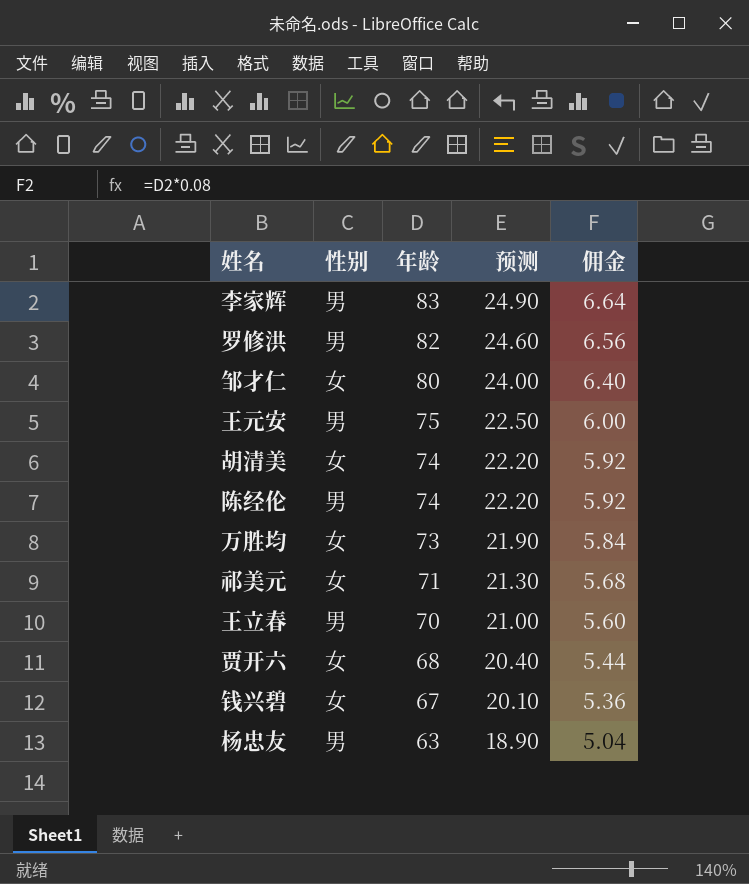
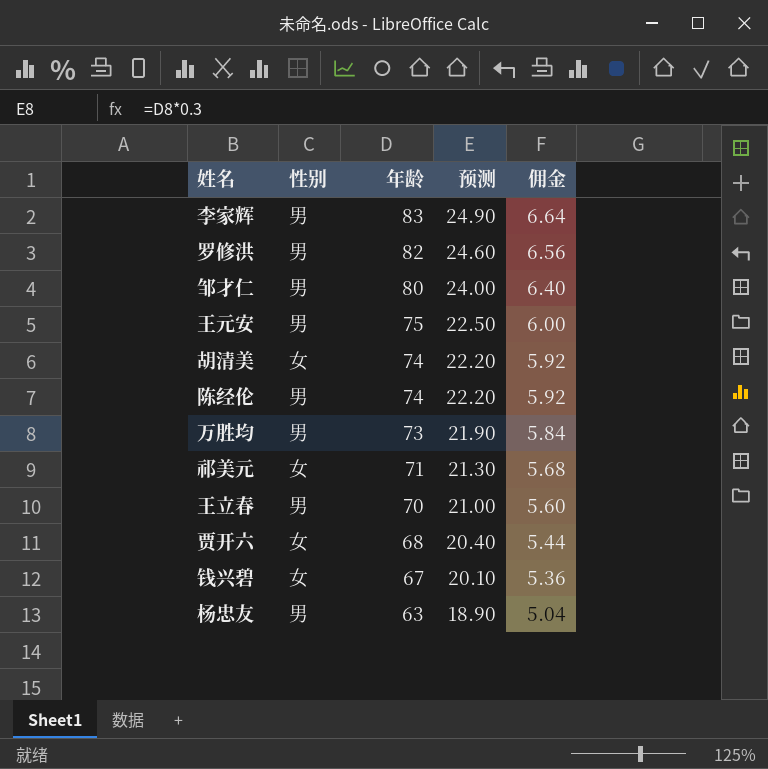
邹才仁 | 性别: 女 -> 男
万胜均 | 性别: 女 -> 男

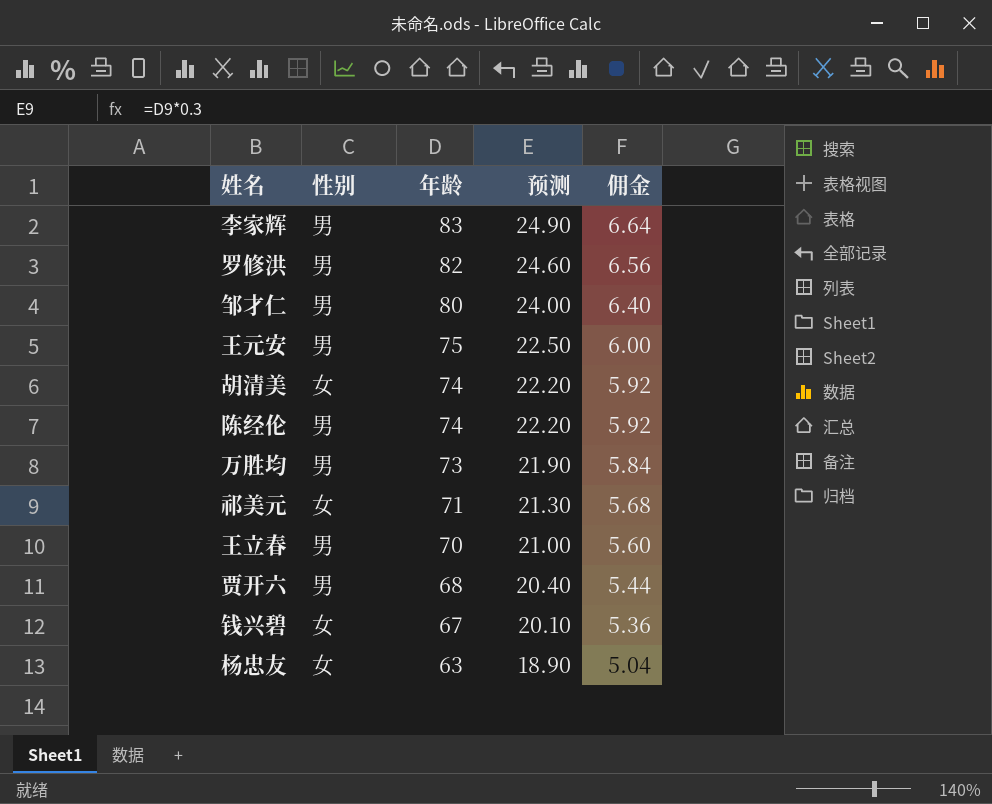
贾开六 | 性别: 女 -> 男
杨忠友 | 性别: 男 -> 女

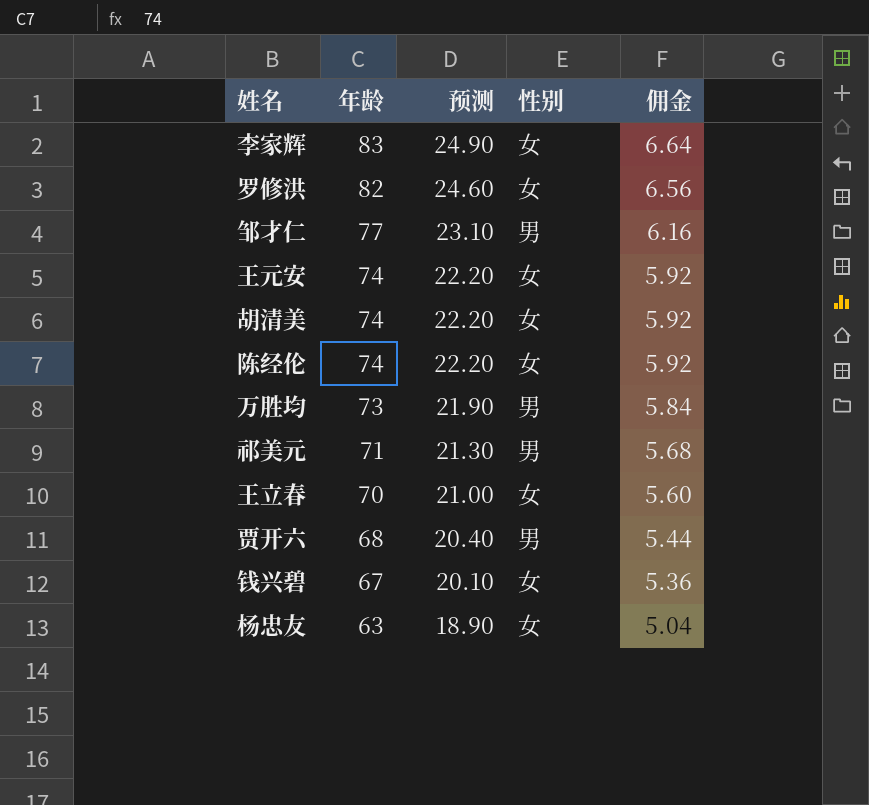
column 性别 | position: 2 -> 4
李家辉 | 性别: 男 -> 女
罗修洪 | 性别: 男 -> 女
邹才仁 | 年龄: 80 -> 77
邹才仁 | 预测: 24.00 -> 23.10
邹才仁 | 佣金: 6.40 -> 6.16
王元安 | 年龄: 75 -> 74
王元安 | 预测: 22.50 -> 22.20
王元安 | 性别: 男 -> 女
王元安 | 佣金: 6.00 -> 5.92
陈经伦 | 性别: 男 -> 女
祁美元 | 性别: 女 -> 男
王立春 | 性别: 男 -> 女

